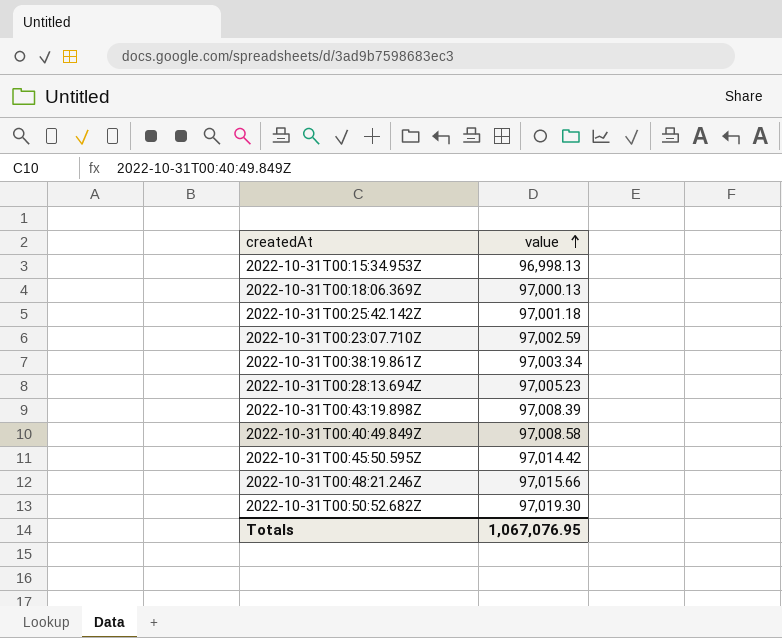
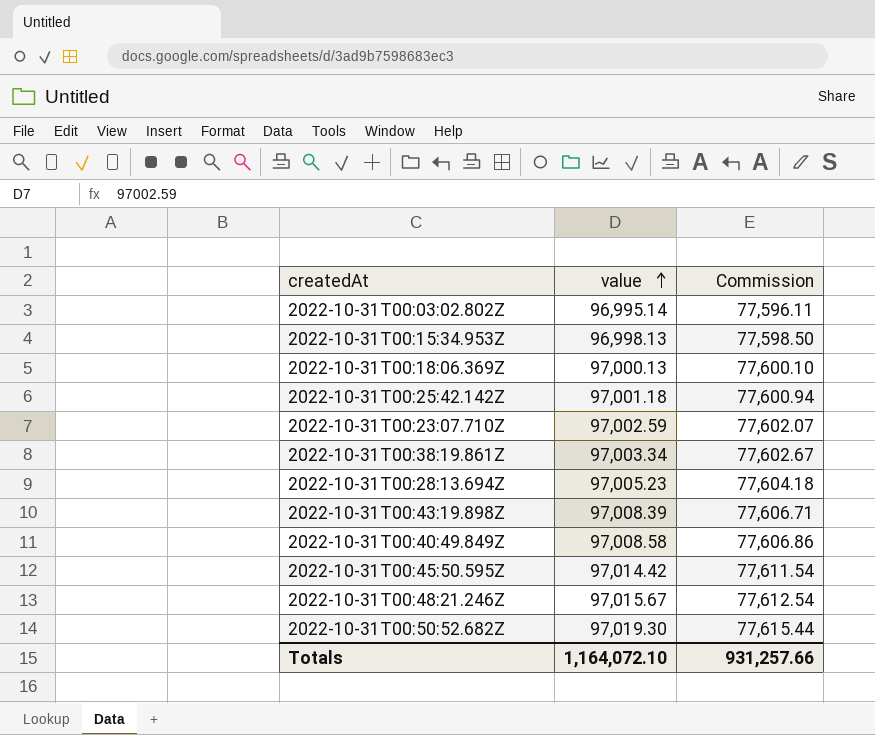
column Commission | formula: none -> [value] * 0.8
row 2022-10-31T00:03:02.802Z: none -> 96,995.14 | 77,596.11
2022-10-31T00:48:21.246Z | value: 97,015.66 -> 97,015.67
Totals | value: 1,067,076.95 -> 1,164,072.10

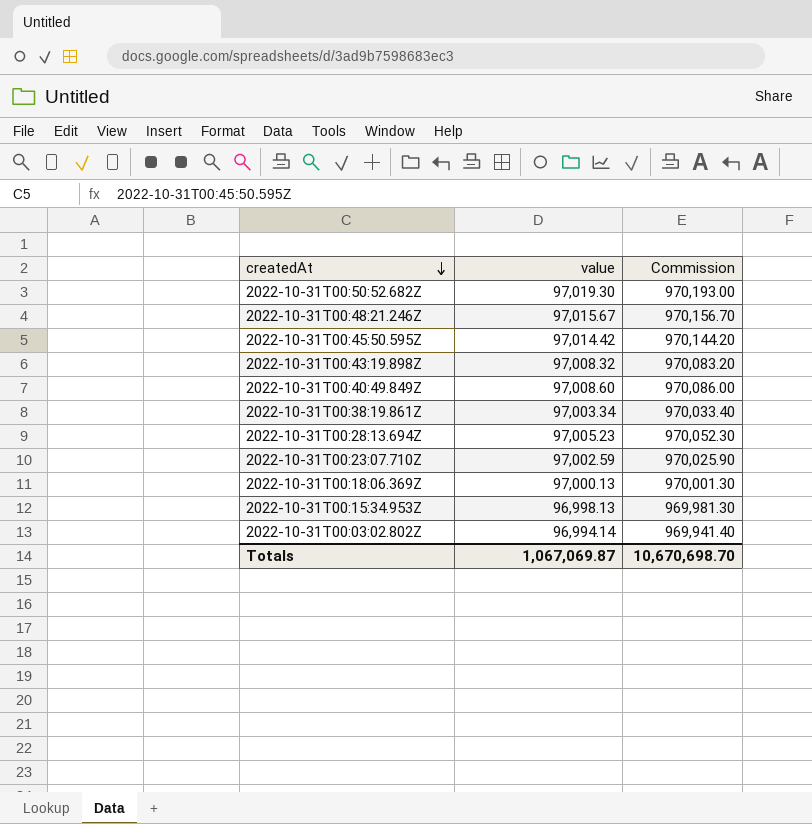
row order: value ascending -> createdAt descending
column Commission | formula: [value] * 0.8 -> [value] * 10
row 2022-10-31T00:25:42.142Z: 97,001.18 | 77,600.94 -> none
2022-10-31T00:43:19.898Z | value: 97,008.39 -> 97,008.32
2022-10-31T00:40:49.849Z | value: 97,008.58 -> 97,008.60
2022-10-31T00:03:02.802Z | value: 96,995.14 -> 96,994.14
Totals | value: 1,164,072.10 -> 1,067,069.87
Totals | Commission: 931,257.66 -> 10,670,698.70

